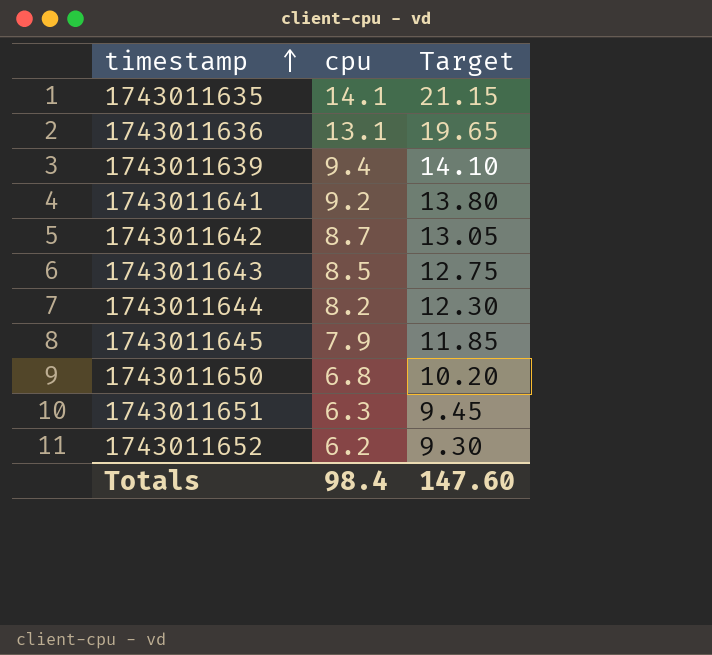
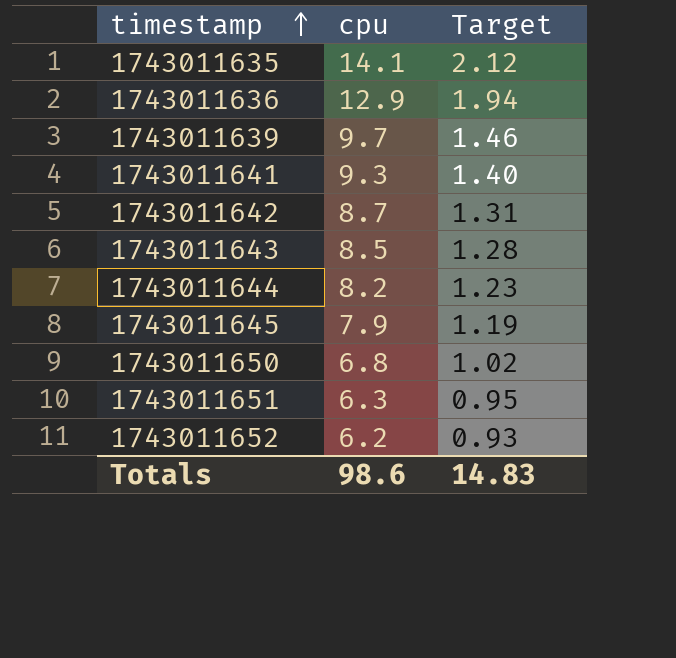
column Target | formula: [cpu] * 1.5 -> [cpu] * 0.15
1743011636 | cpu: 13.1 -> 12.9
1743011639 | cpu: 9.4 -> 9.7
1743011641 | cpu: 9.2 -> 9.3
Totals | cpu: 98.4 -> 98.6
Totals | Target: 147.60 -> 14.83

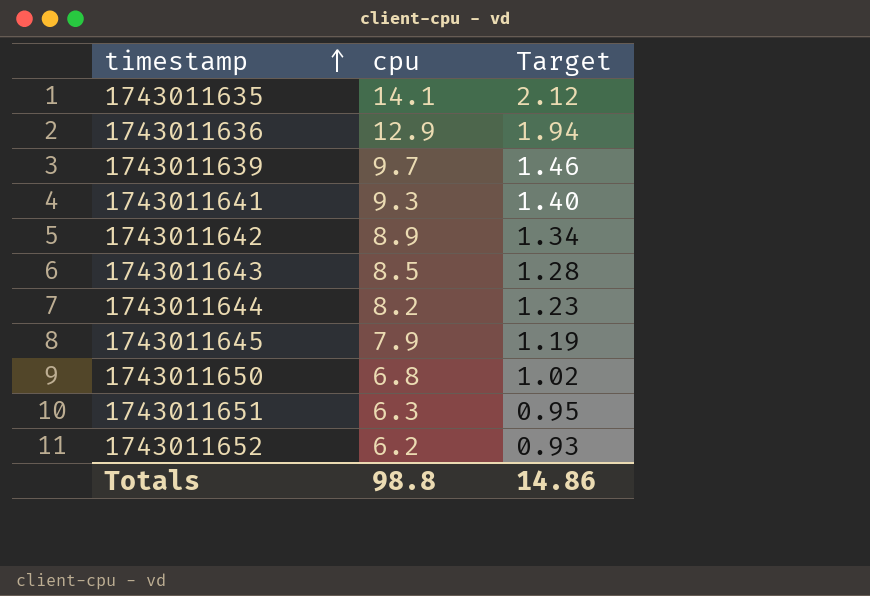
1743011642 | cpu: 8.7 -> 8.9
1743011642 | Target: 1.31 -> 1.34
Totals | cpu: 98.6 -> 98.8
Totals | Target: 14.83 -> 14.86

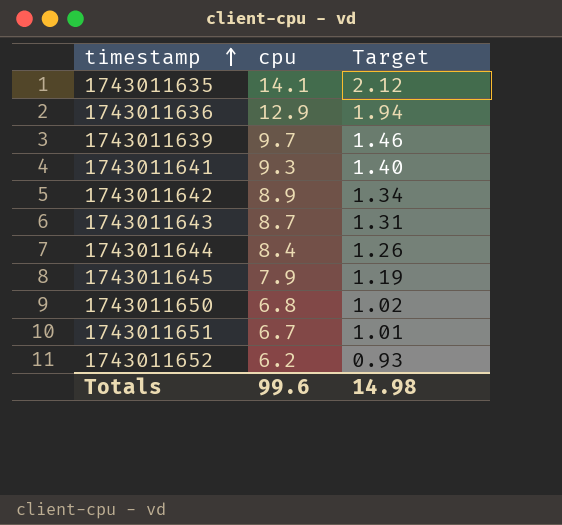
1743011643 | cpu: 8.5 -> 8.7
1743011643 | Target: 1.28 -> 1.31
1743011644 | cpu: 8.2 -> 8.4
1743011644 | Target: 1.23 -> 1.26
1743011651 | cpu: 6.3 -> 6.7
1743011651 | Target: 0.95 -> 1.01
Totals | cpu: 98.8 -> 99.6
Totals | Target: 14.86 -> 14.98

